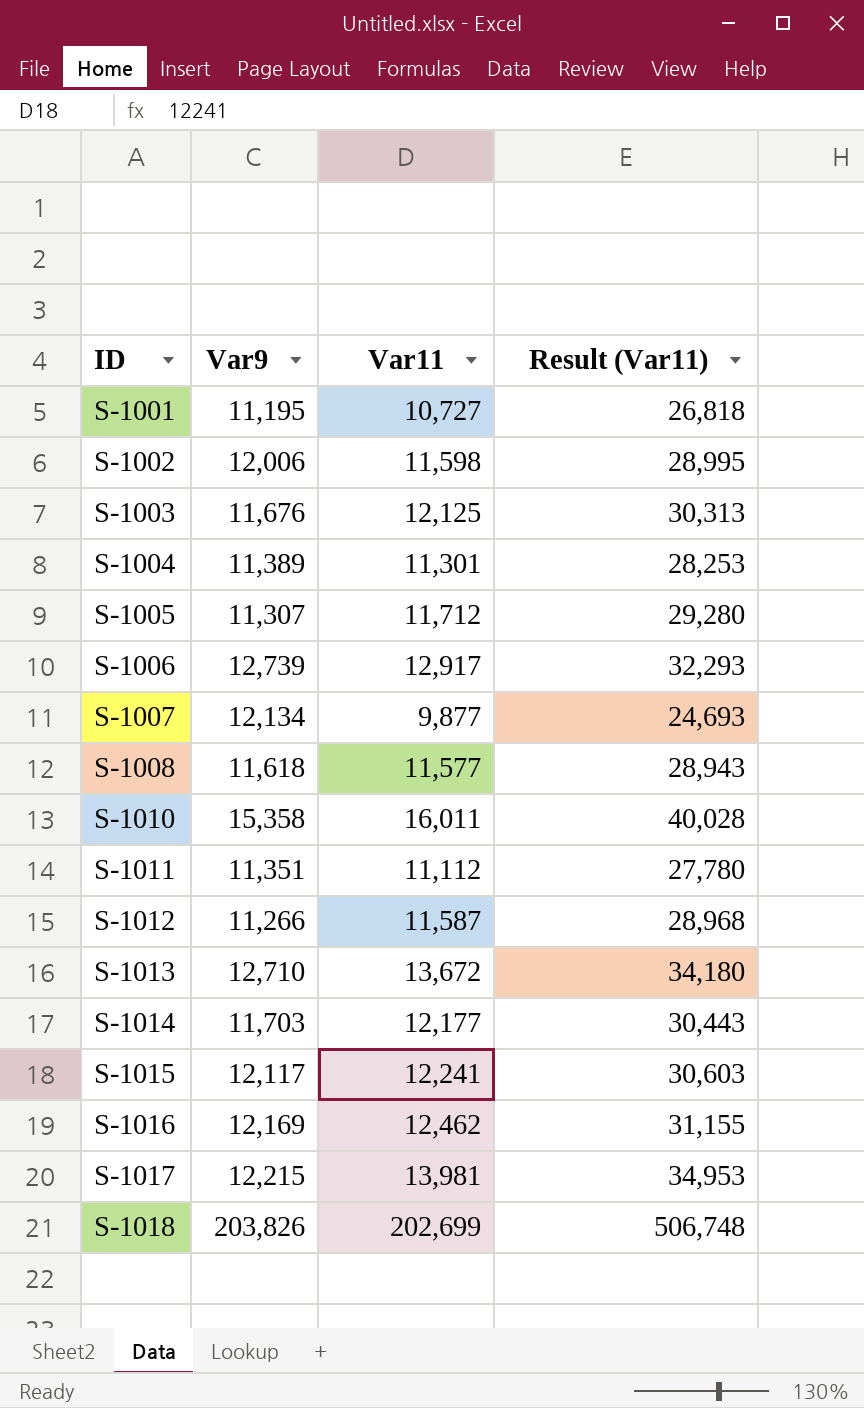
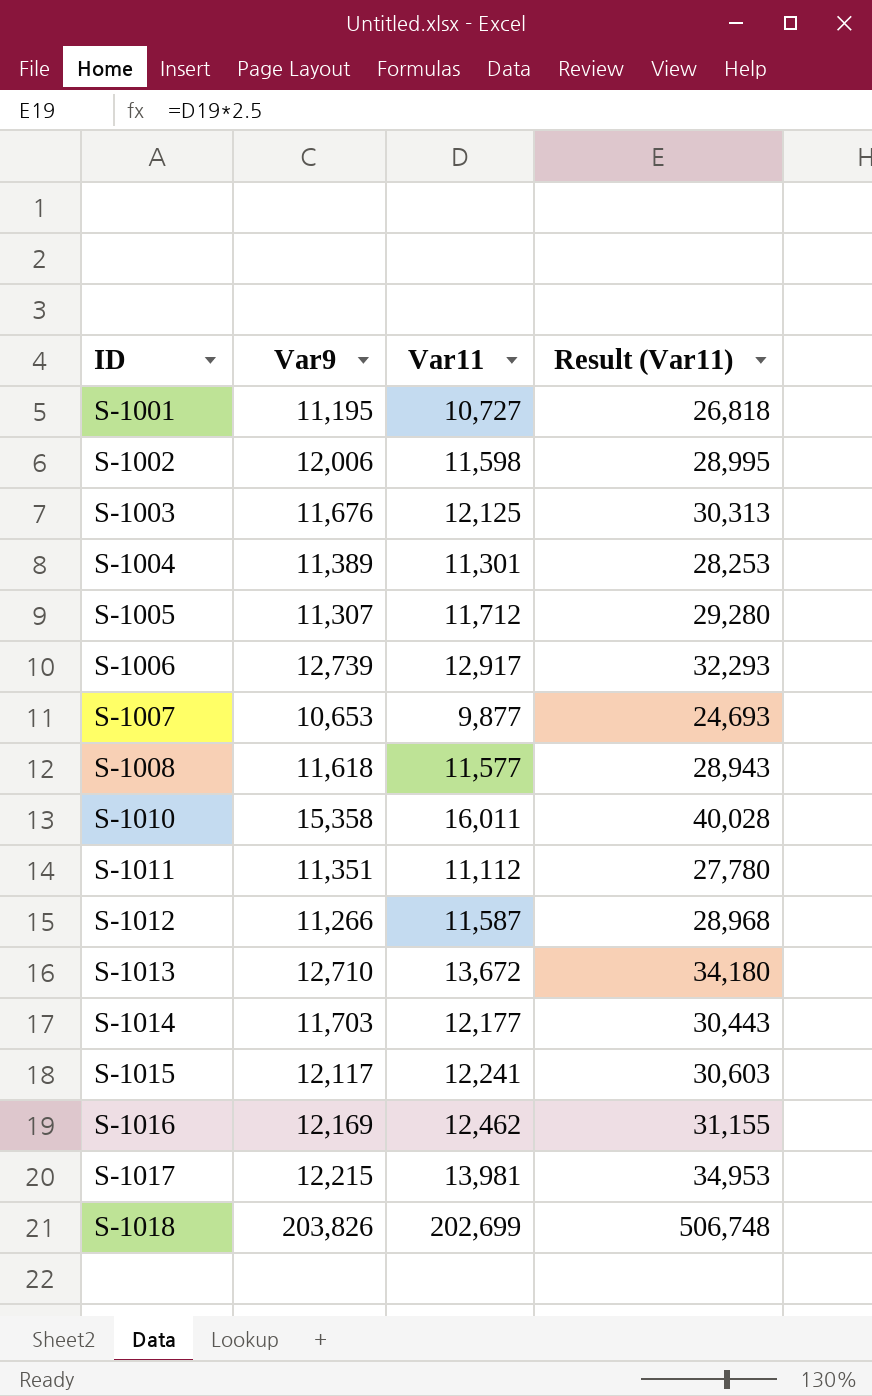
S-1007 | Var9: 12,134 -> 10,653

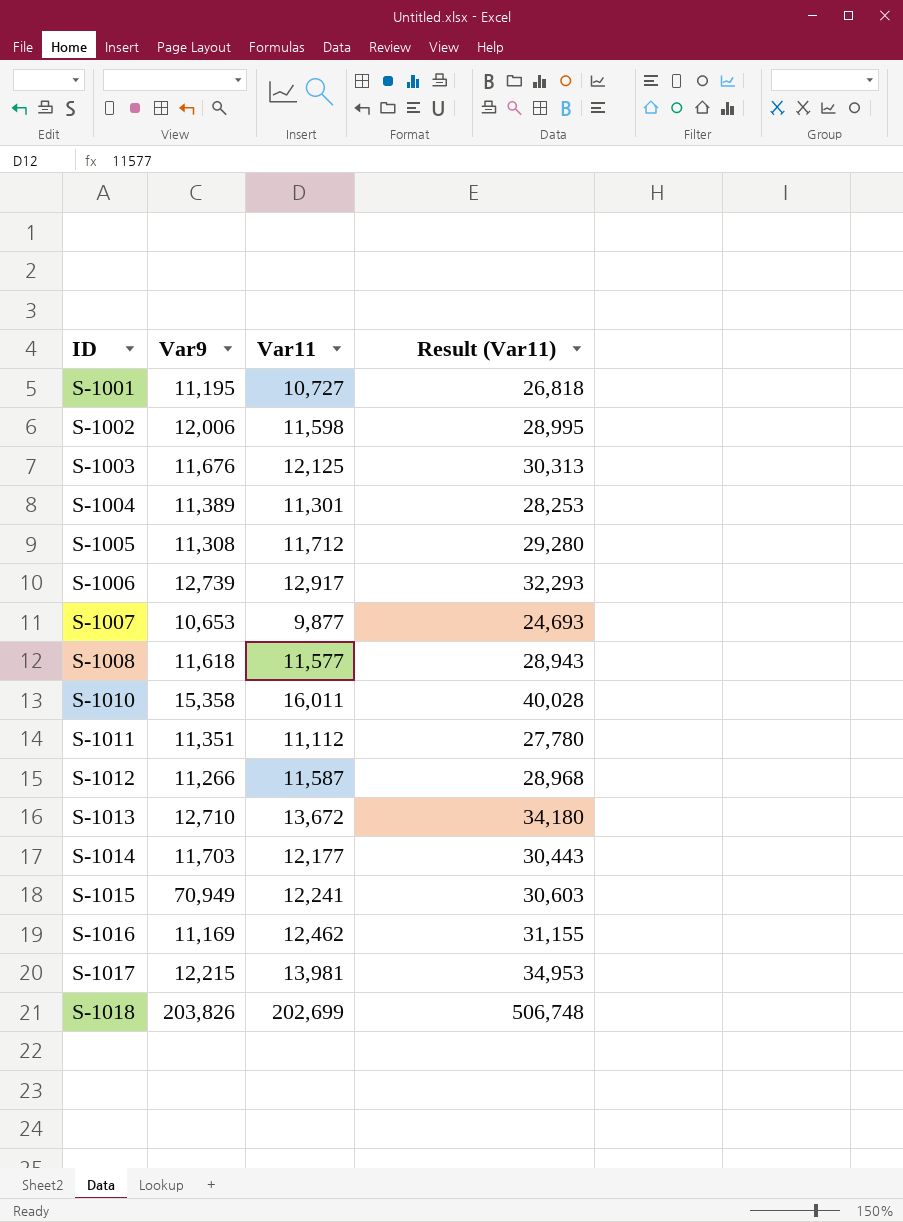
S-1005 | Var9: 11,307 -> 11,308
S-1015 | Var9: 12,117 -> 70,949
S-1016 | Var9: 12,169 -> 11,169

